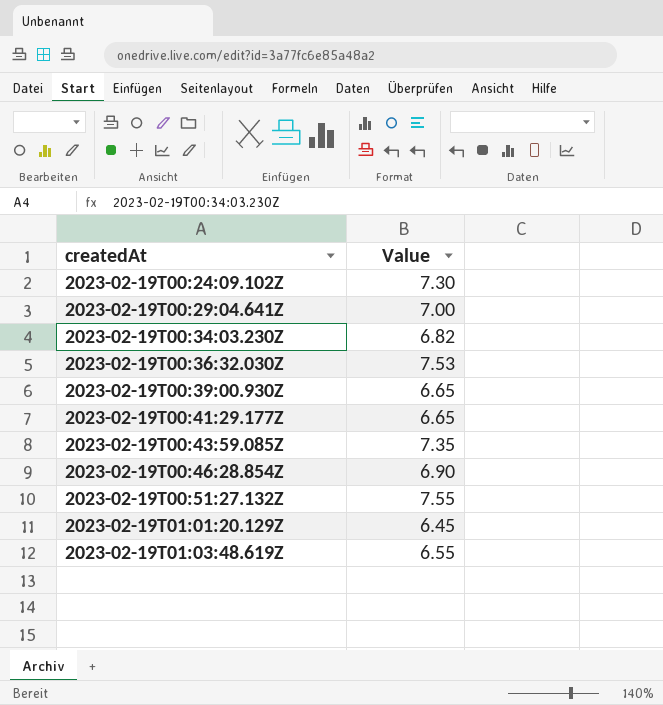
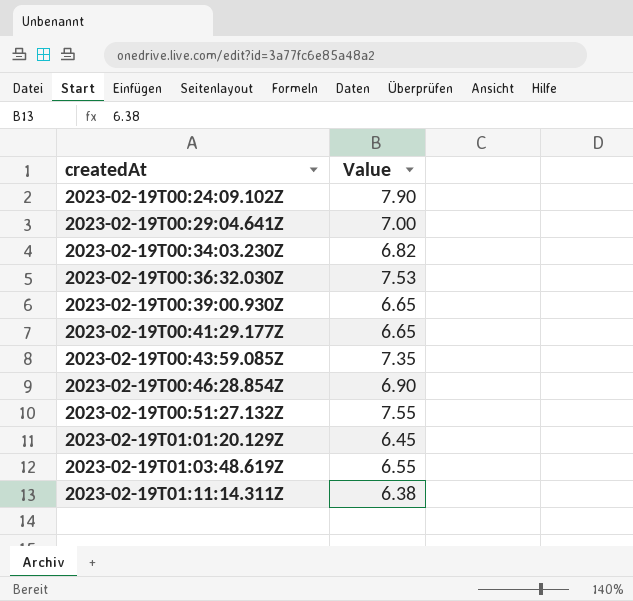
2023-02-19T00:24:09.102Z | Value: 7.30 -> 7.90
row 2023-02-19T01:11:14.311Z: none -> 6.38

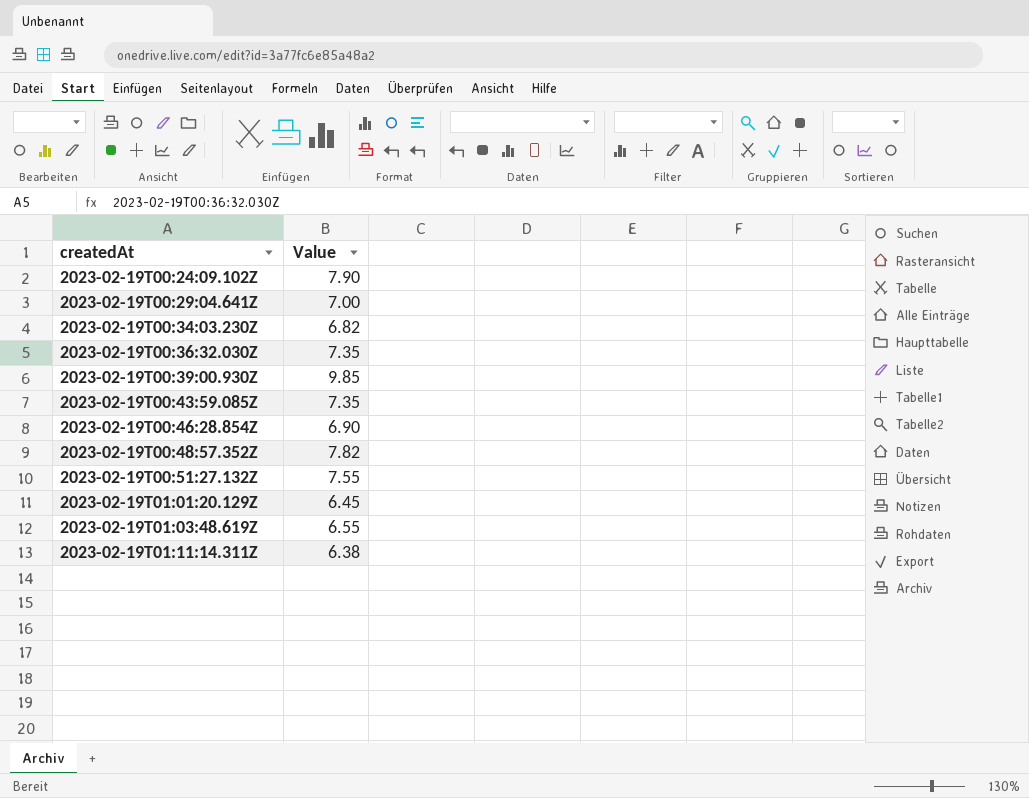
row 2023-02-19T00:41:29.177Z: 6.65 -> none
2023-02-19T00:36:32.030Z | Value: 7.53 -> 7.35
2023-02-19T00:39:00.930Z | Value: 6.65 -> 9.85
row 2023-02-19T00:48:57.352Z: none -> 7.82

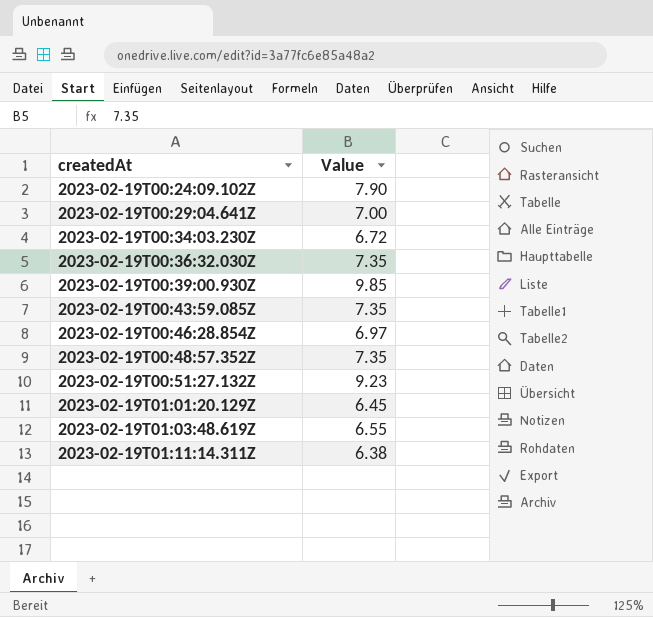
2023-02-19T00:34:03.230Z | Value: 6.82 -> 6.72
2023-02-19T00:46:28.854Z | Value: 6.90 -> 6.97
2023-02-19T00:48:57.352Z | Value: 7.82 -> 7.35
2023-02-19T00:51:27.132Z | Value: 7.55 -> 9.23

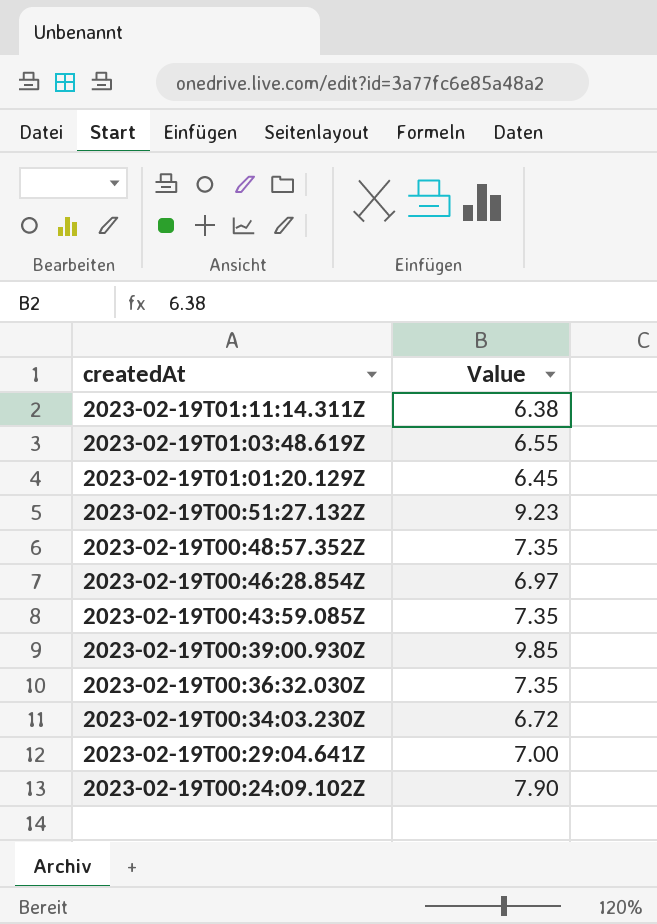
row order: createdAt ascending -> createdAt descending

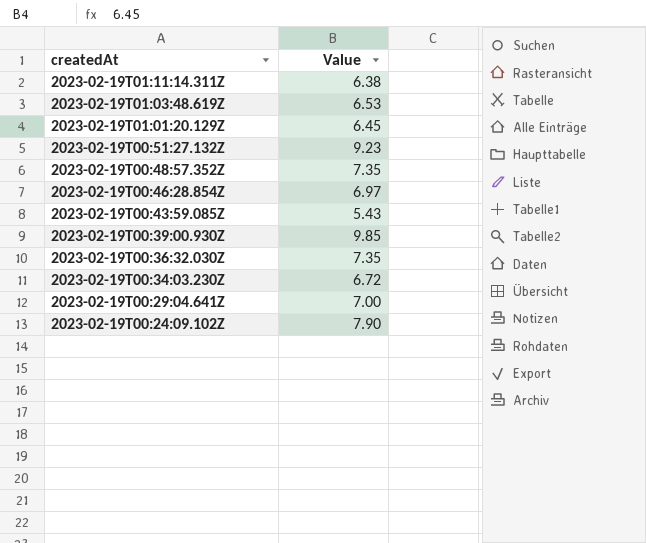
2023-02-19T01:03:48.619Z | Value: 6.55 -> 6.53
2023-02-19T00:43:59.085Z | Value: 7.35 -> 5.43

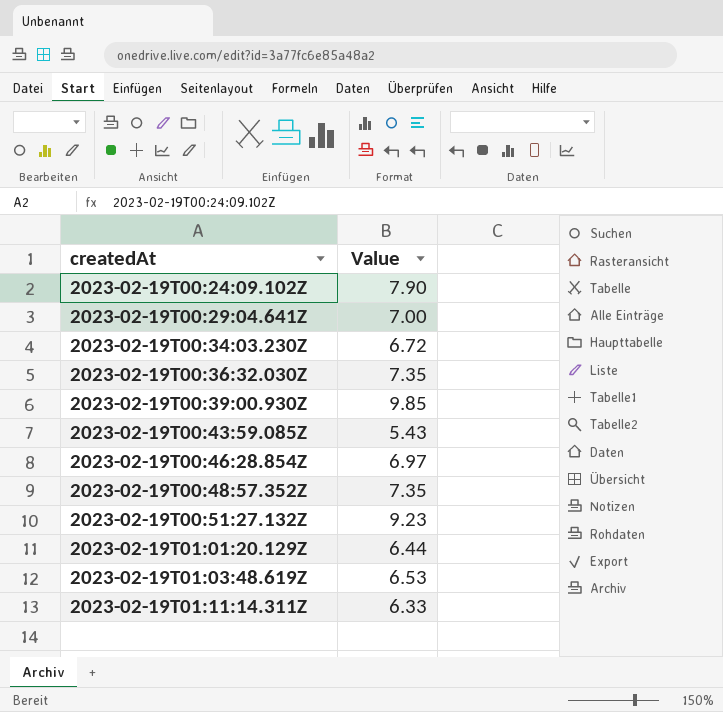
row order: createdAt descending -> createdAt ascending
2023-02-19T01:01:20.129Z | Value: 6.45 -> 6.44
2023-02-19T01:11:14.311Z | Value: 6.38 -> 6.33

